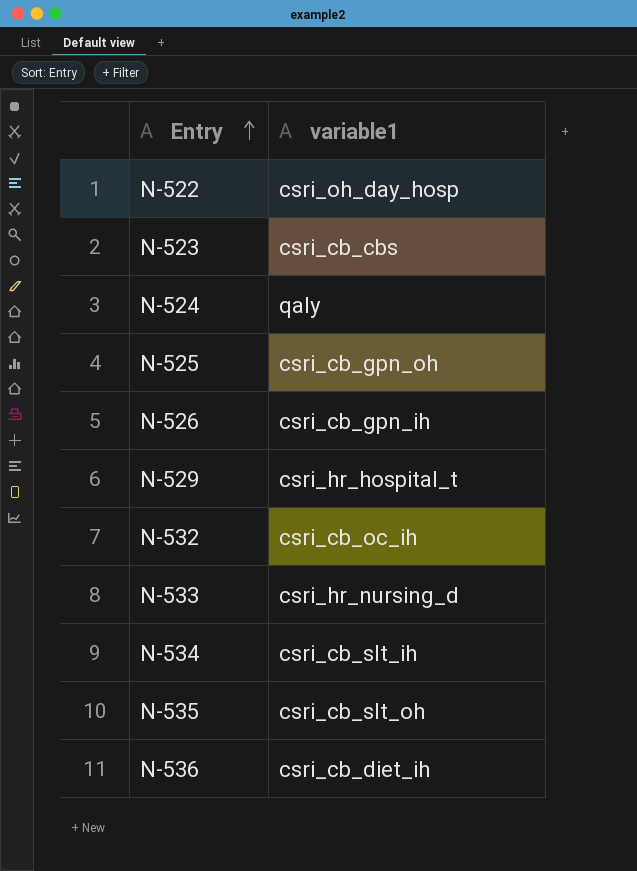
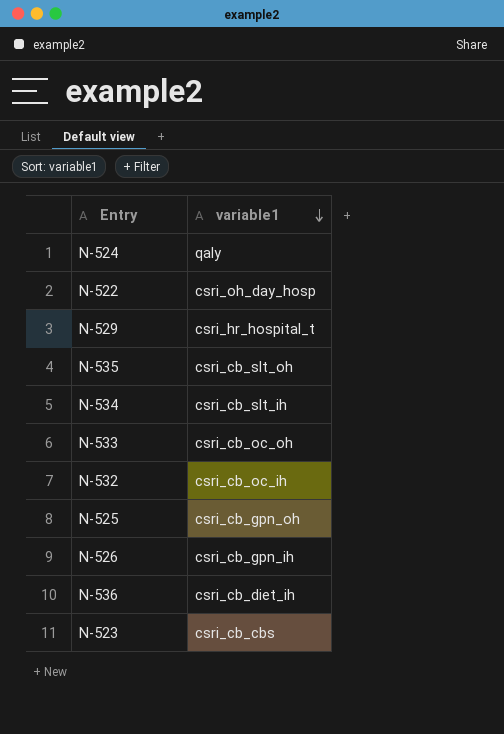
row order: Entry ascending -> variable1 descending
N-533 | variable1: csri_hr_nursing_d -> csri_cb_oc_oh

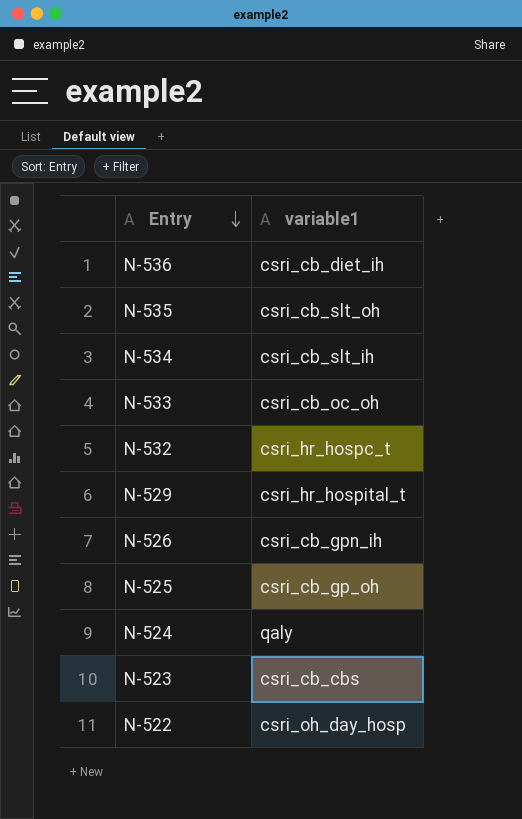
row order: variable1 descending -> Entry descending
N-532 | variable1: csri_cb_oc_ih -> csri_hr_hospc_t
N-525 | variable1: csri_cb_gpn_oh -> csri_cb_gp_oh

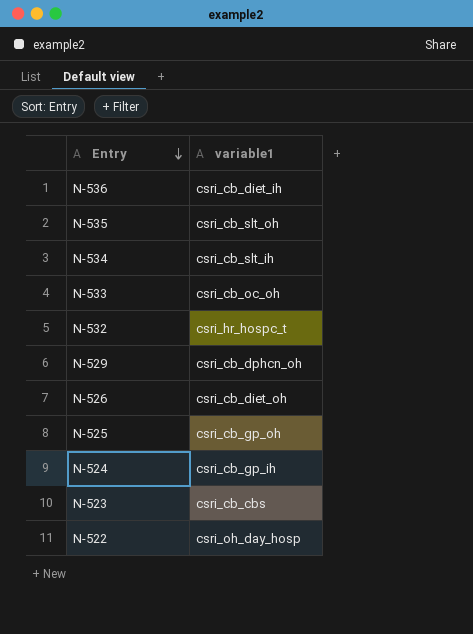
N-529 | variable1: csri_hr_hospital_t -> csri_cb_dphcn_oh
N-526 | variable1: csri_cb_gpn_ih -> csri_cb_diet_oh
N-524 | variable1: qaly -> csri_cb_gp_ih

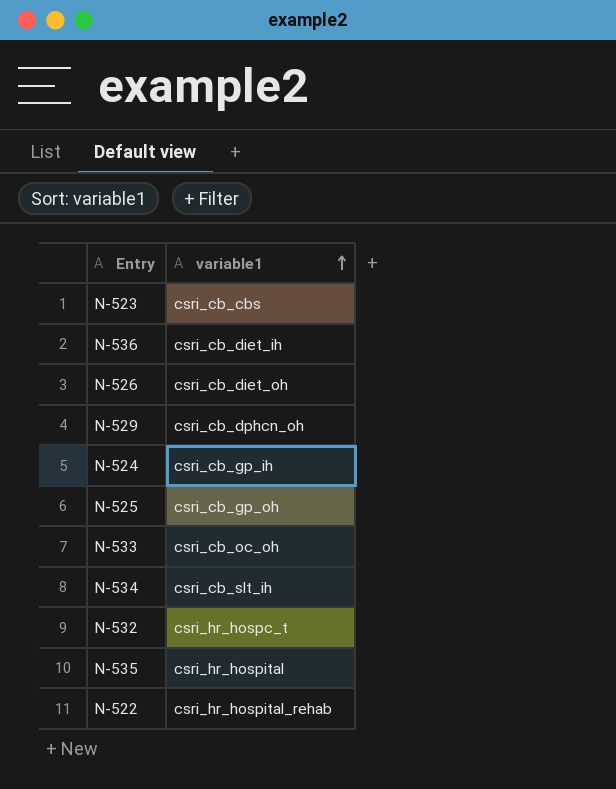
row order: Entry descending -> variable1 ascending
N-535 | variable1: csri_cb_slt_oh -> csri_hr_hospital
N-522 | variable1: csri_oh_day_hosp -> csri_hr_hospital_rehab

